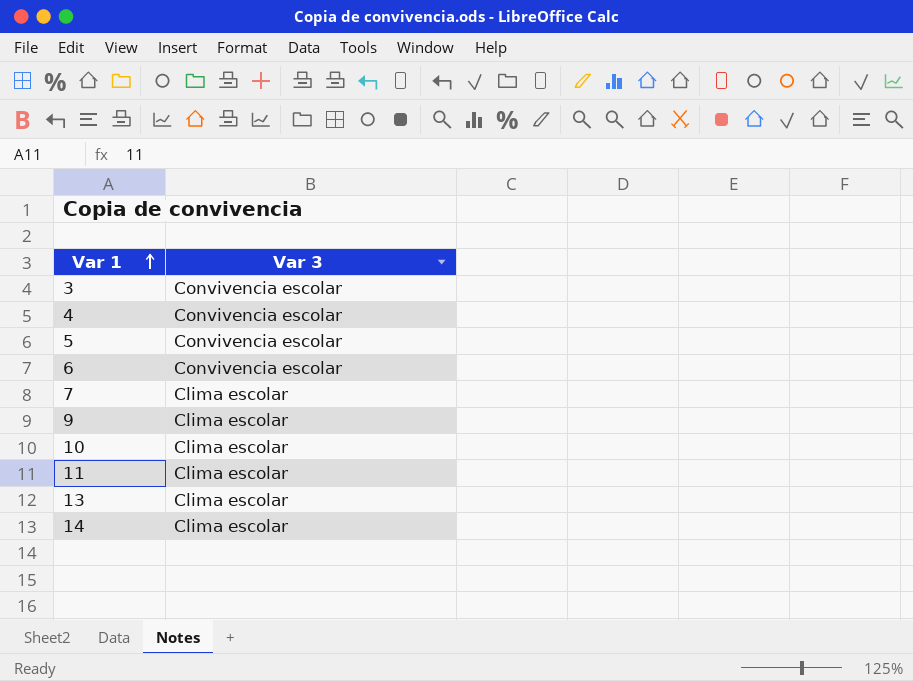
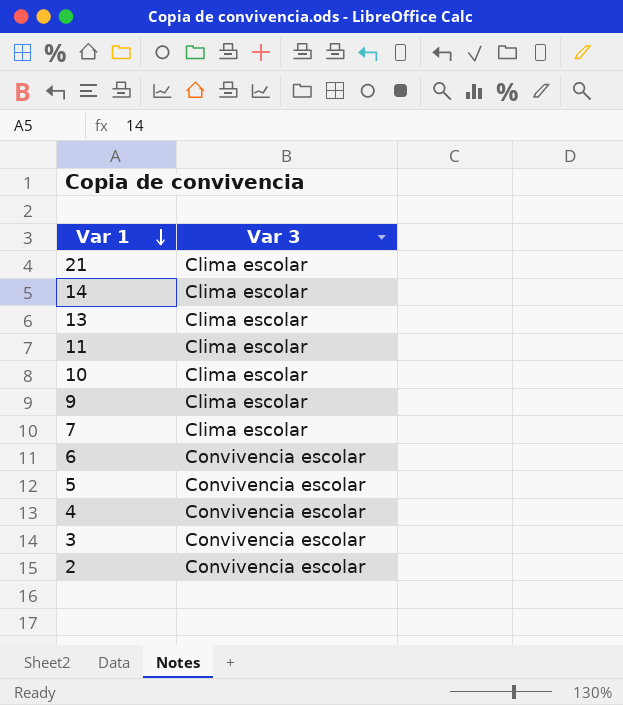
row order: Var 1 ascending -> Var 1 descending
row 21: none -> Clima escolar
row 2: none -> Convivencia escolar

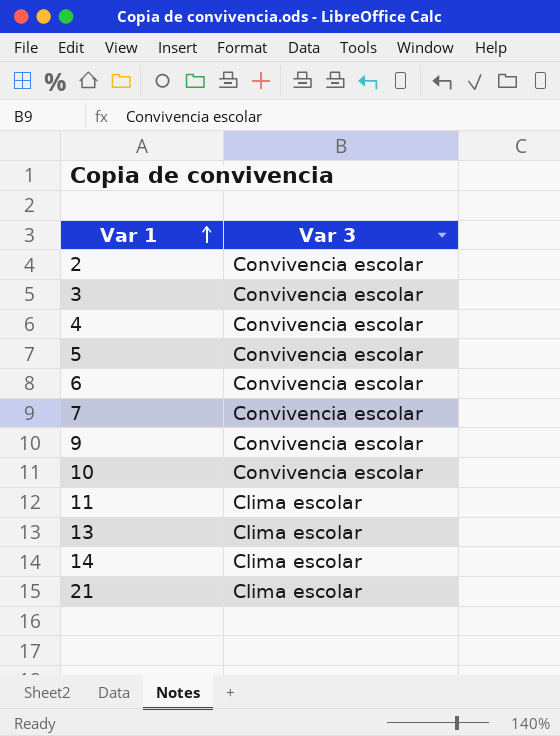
row order: Var 1 descending -> Var 1 ascending
7 | Var 3: Clima escolar -> Convivencia escolar
9 | Var 3: Clima escolar -> Convivencia escolar
10 | Var 3: Clima escolar -> Convivencia escolar

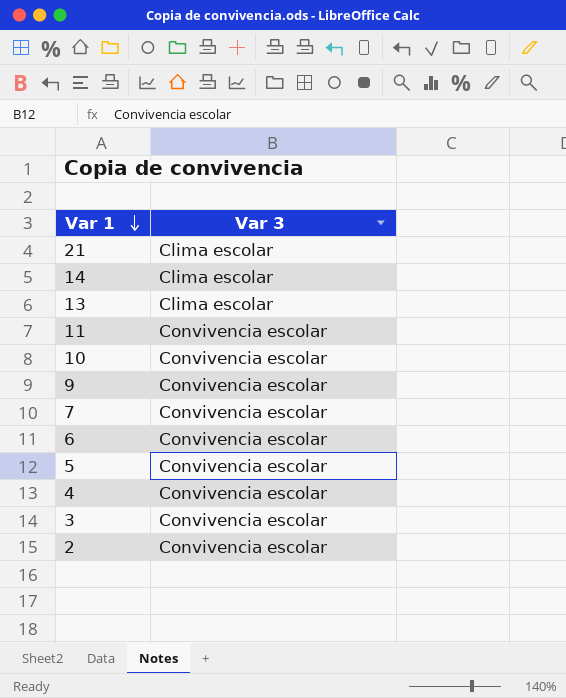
row order: Var 1 ascending -> Var 1 descending
11 | Var 3: Clima escolar -> Convivencia escolar

